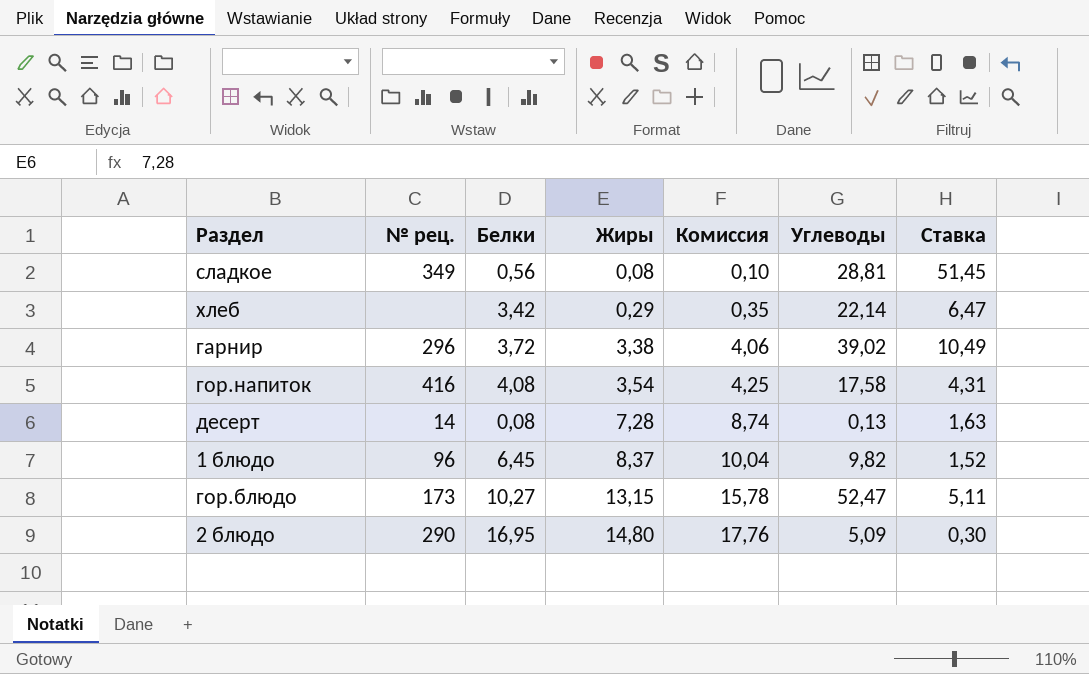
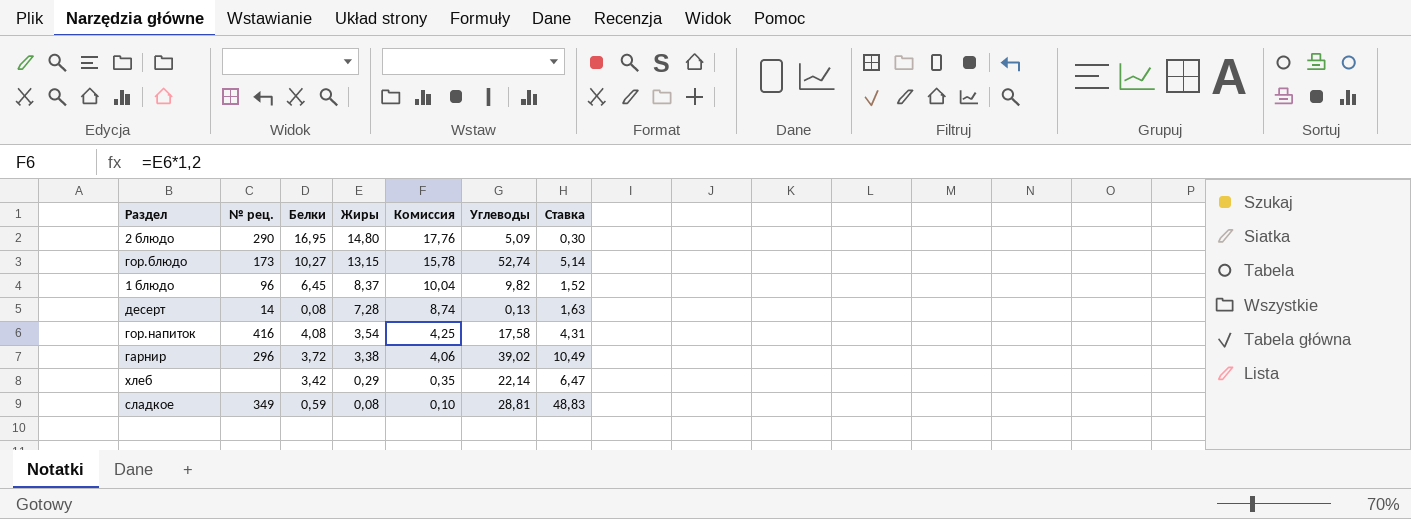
row order: Жиры ascending -> Жиры descending
гор.блюдо | Углеводы: 52,47 -> 52,74
гор.блюдо | Ставка: 5,11 -> 5,14
сладкое | Белки: 0,56 -> 0,59
сладкое | Ставка: 51,45 -> 48,83

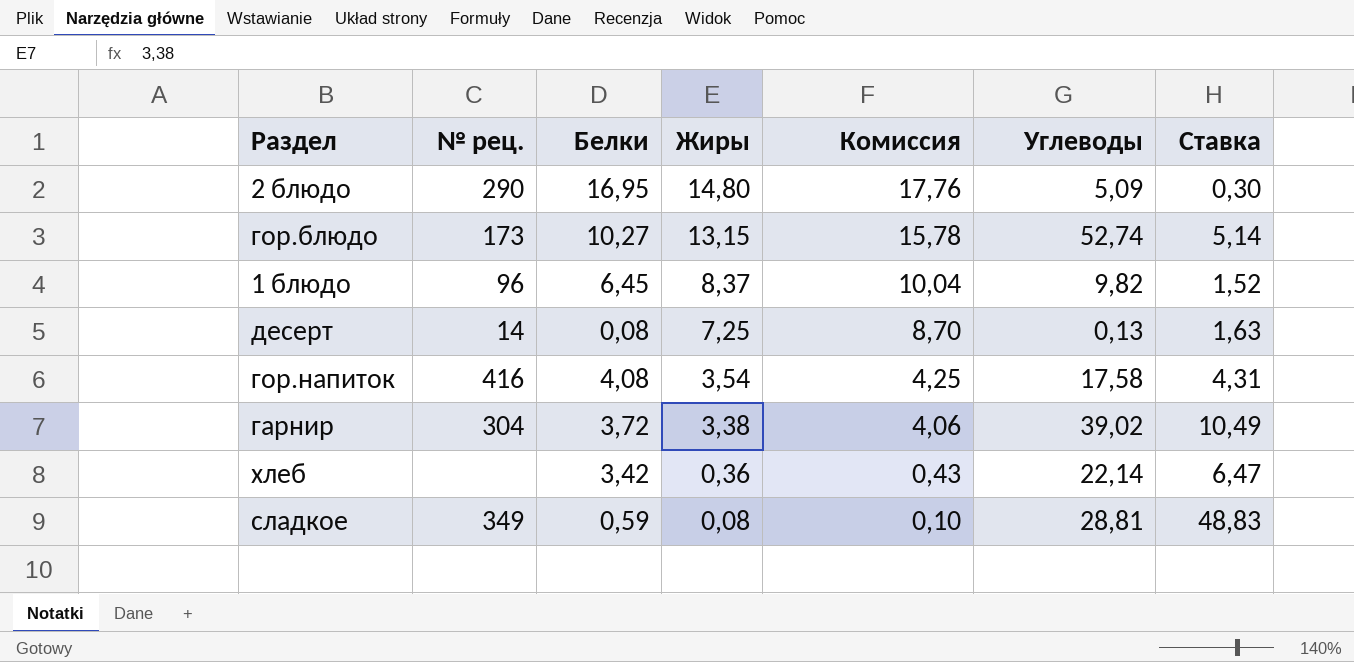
десерт | Жиры: 7,28 -> 7,25
десерт | Комиссия: 8,74 -> 8,70
гарнир | № рец.: 296 -> 304
хлеб | Жиры: 0,29 -> 0,36
хлеб | Комиссия: 0,35 -> 0,43

